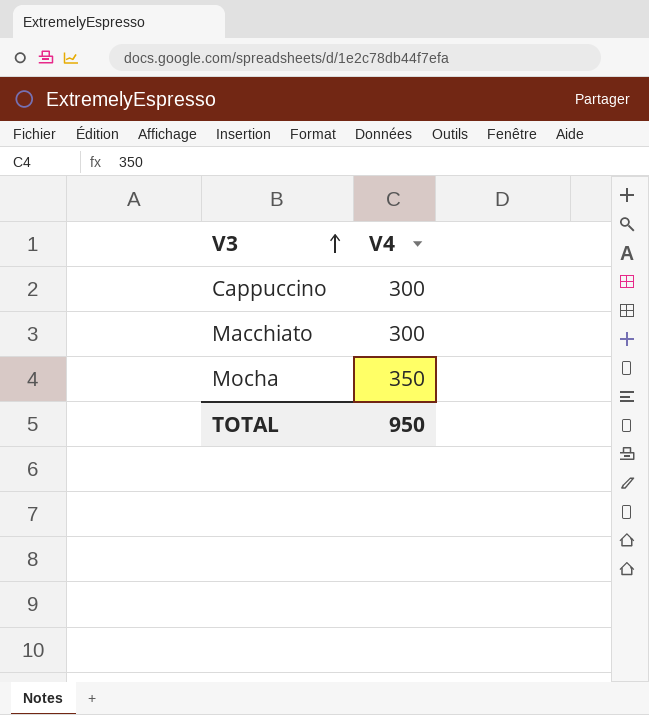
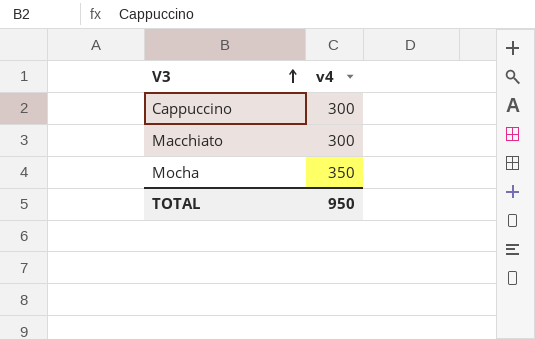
column name: V4 -> v4

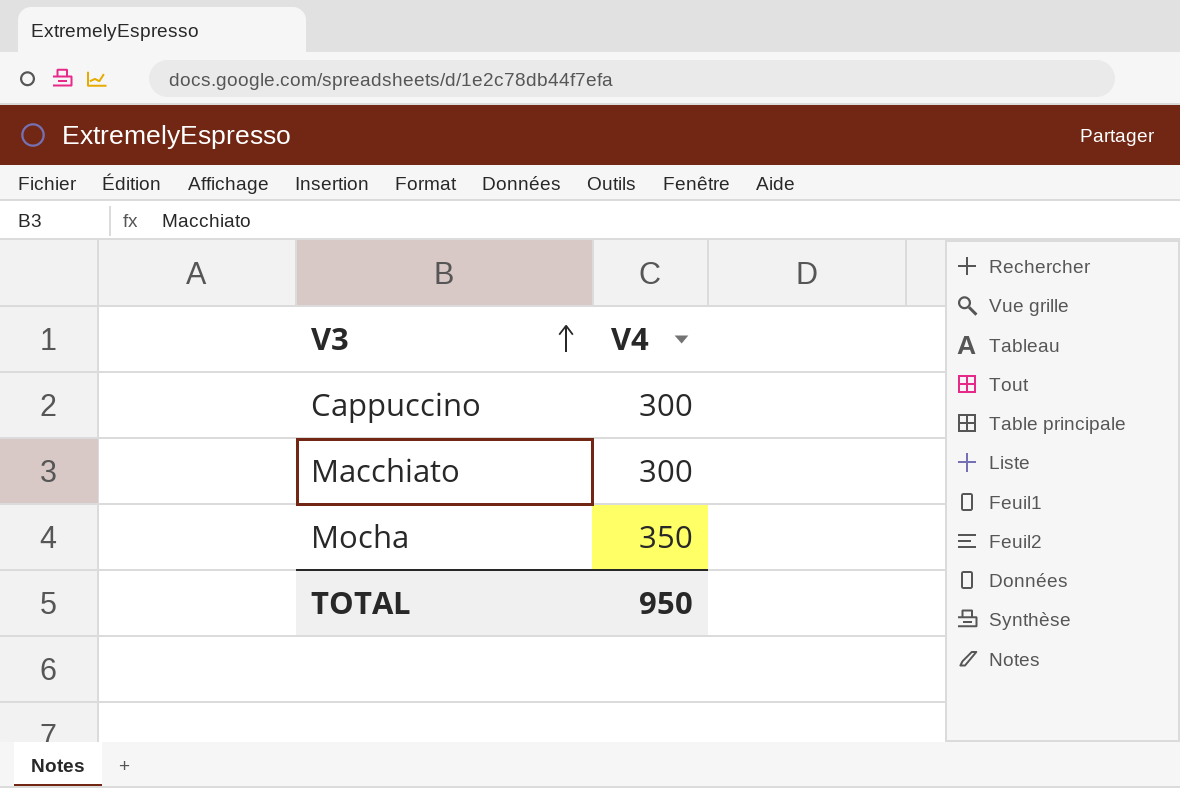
column name: v4 -> V4

